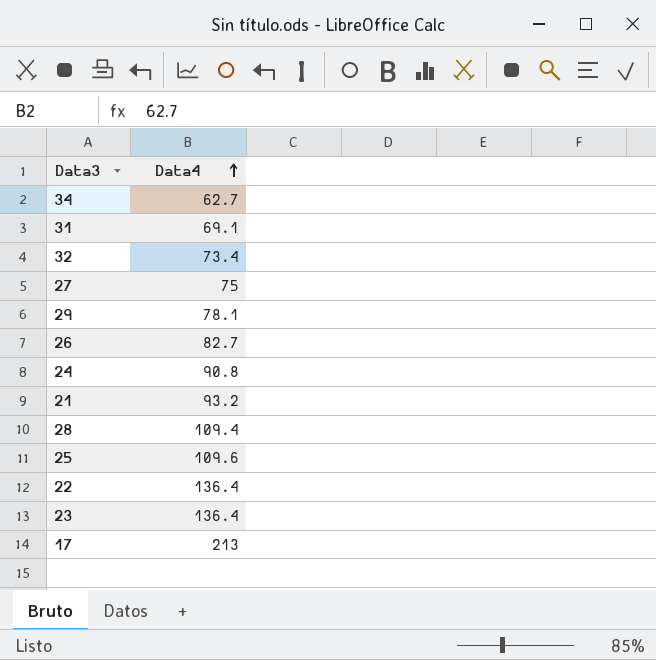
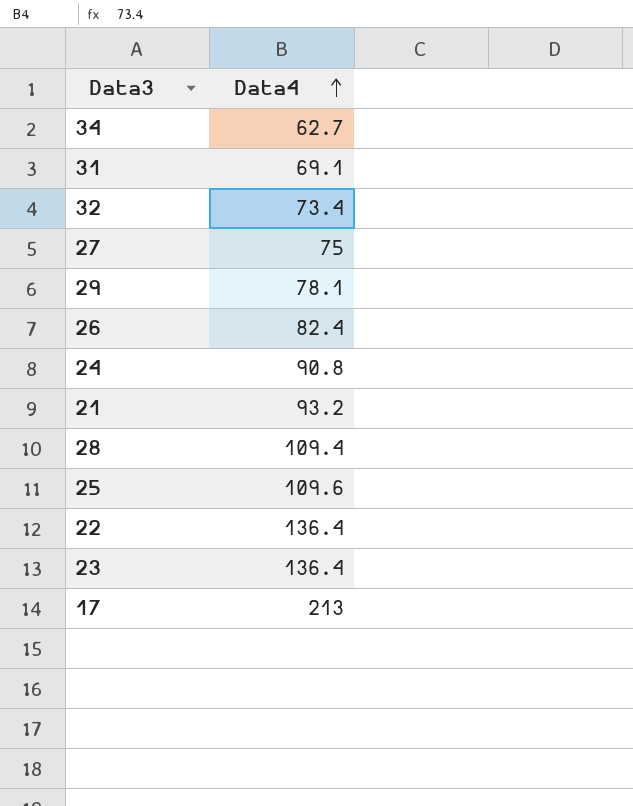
26 | Data4: 82.7 -> 82.4

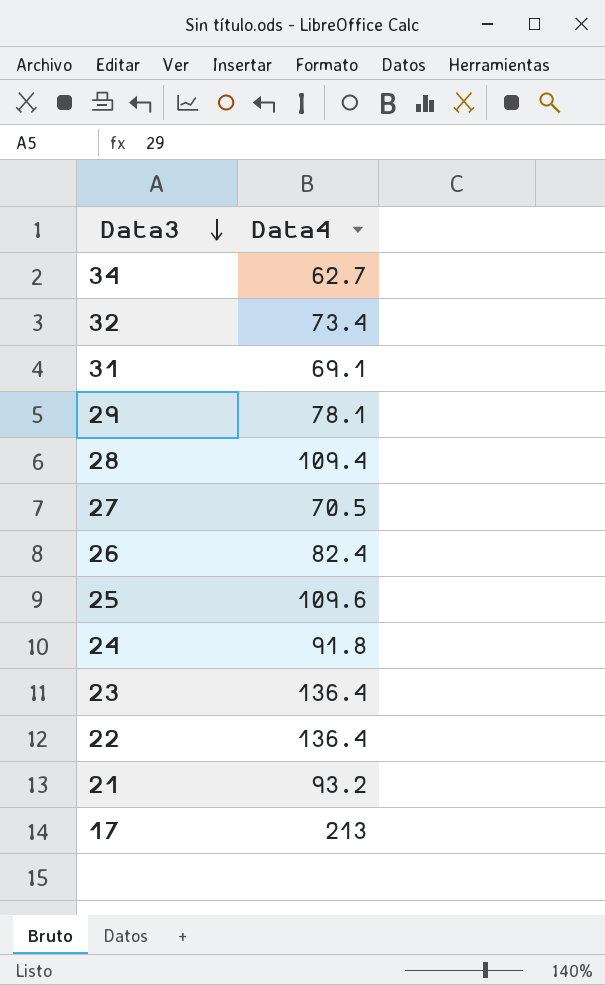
row order: Data4 ascending -> Data3 descending
27 | Data4: 75 -> 70.5
24 | Data4: 90.8 -> 91.8

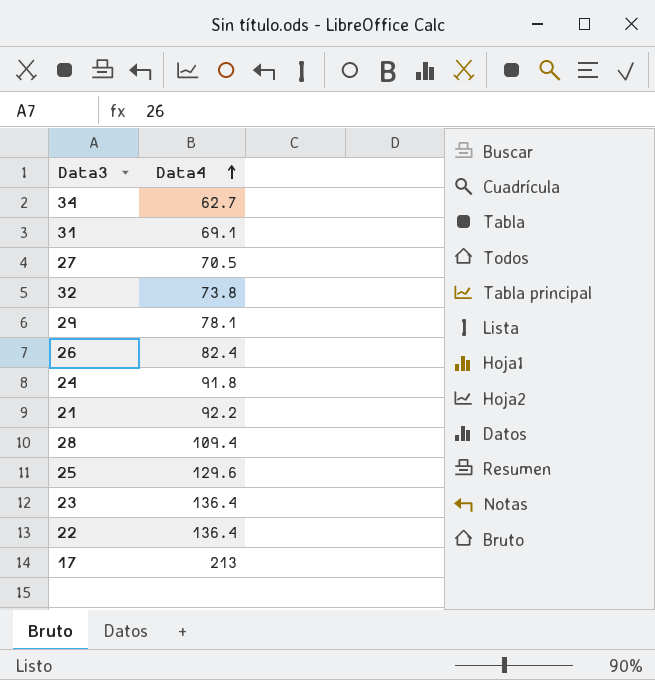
row order: Data3 descending -> Data4 ascending
32 | Data4: 73.4 -> 73.8
21 | Data4: 93.2 -> 92.2
25 | Data4: 109.6 -> 129.6

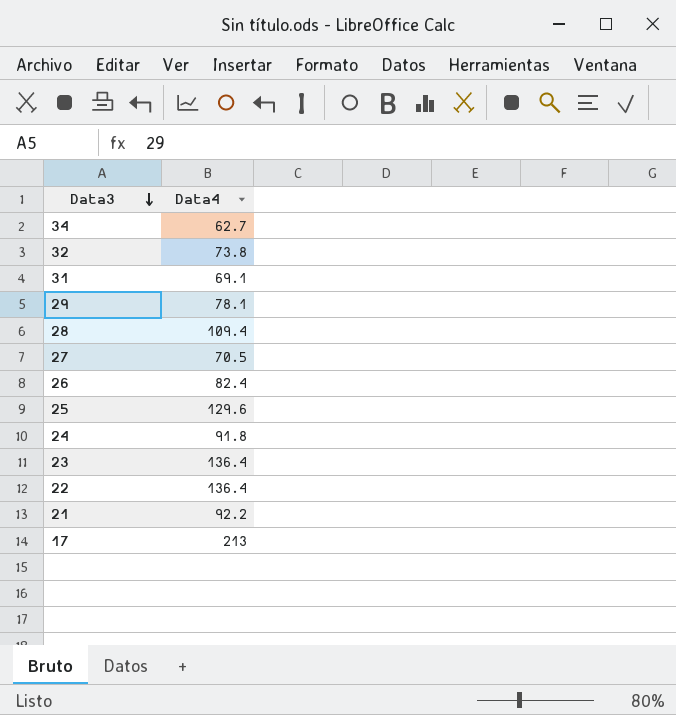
row order: Data4 ascending -> Data3 descending

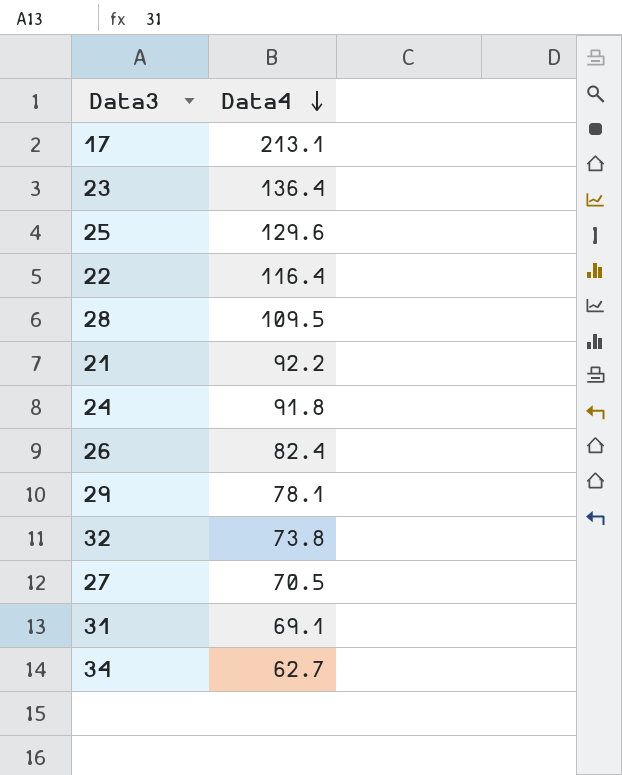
row order: Data3 descending -> Data4 descending
17 | Data4: 213 -> 213.1
22 | Data4: 136.4 -> 116.4
28 | Data4: 109.4 -> 109.5

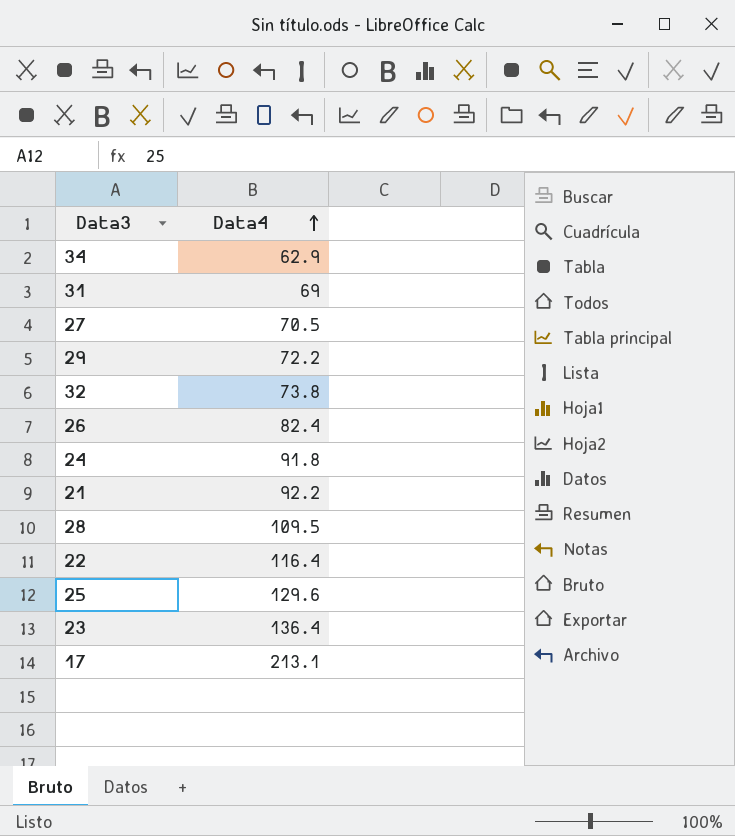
row order: Data4 descending -> Data4 ascending
34 | Data4: 62.7 -> 62.9
31 | Data4: 69.1 -> 69
29 | Data4: 78.1 -> 72.2

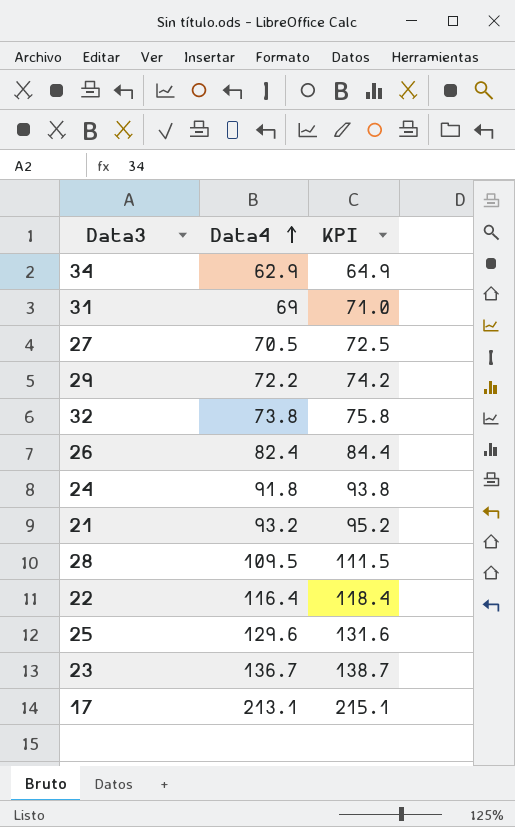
column KPI | formula: none -> [Data4] + 2
21 | Data4: 92.2 -> 93.2
23 | Data4: 136.4 -> 136.7

